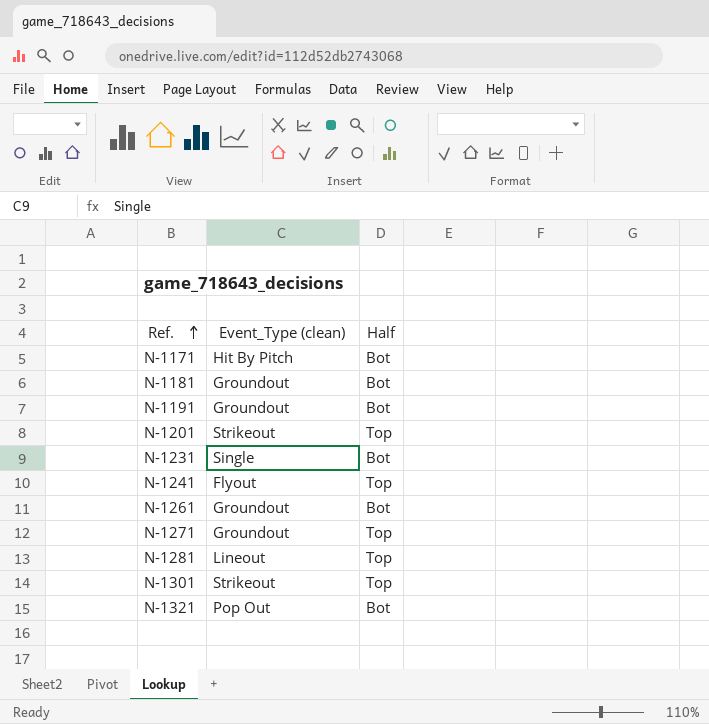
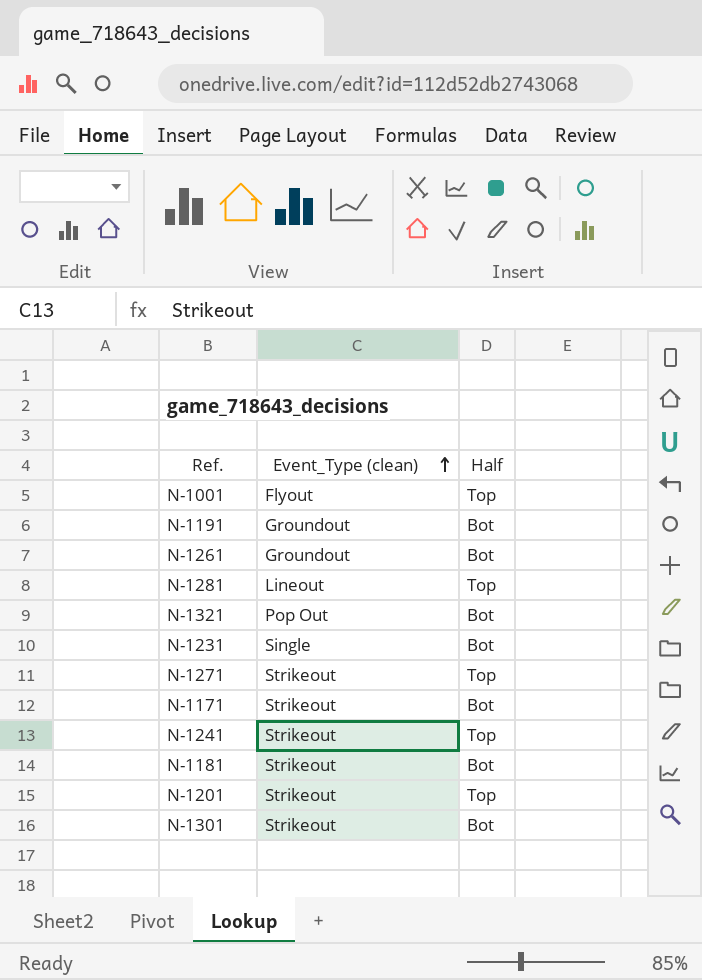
row order: Ref. ascending -> Event_Type (clean) ascending
row N-1001: none -> Flyout | Top
N-1271 | Event_Type (clean): Groundout -> Strikeout
N-1171 | Event_Type (clean): Hit By Pitch -> Strikeout
N-1241 | Event_Type (clean): Flyout -> Strikeout
N-1181 | Event_Type (clean): Groundout -> Strikeout
N-1301 | Half: Top -> Bot

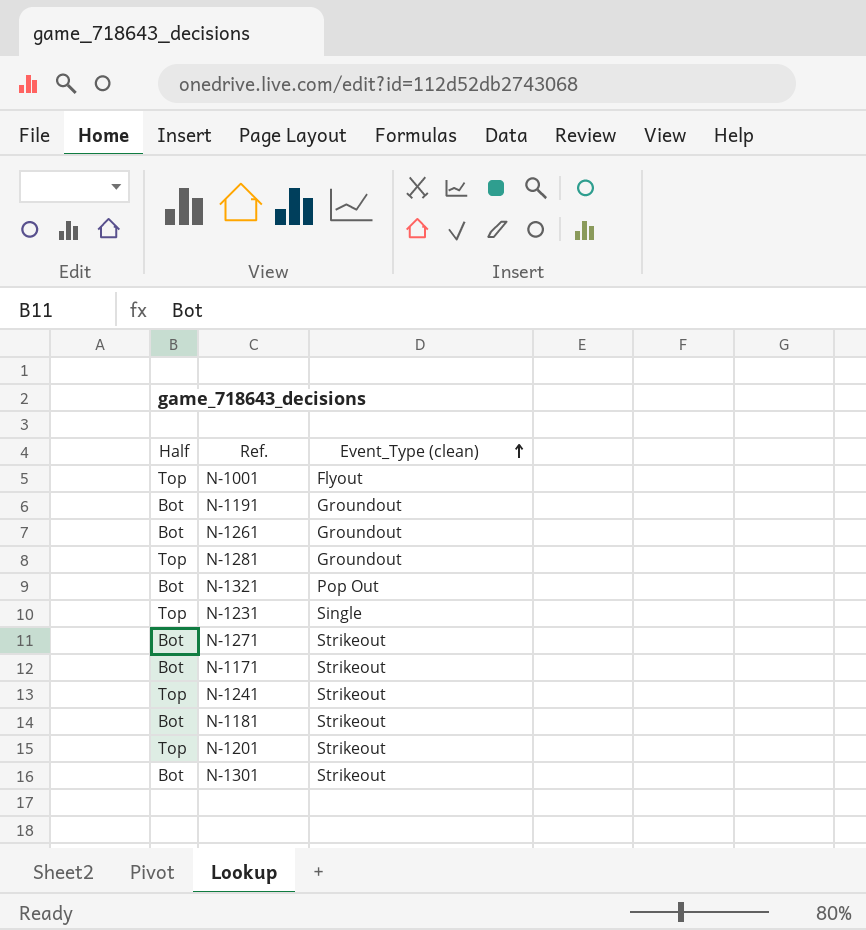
column Half | position: 3 -> 1
N-1281 | Event_Type (clean): Lineout -> Groundout
N-1231 | Half: Bot -> Top
N-1271 | Half: Top -> Bot

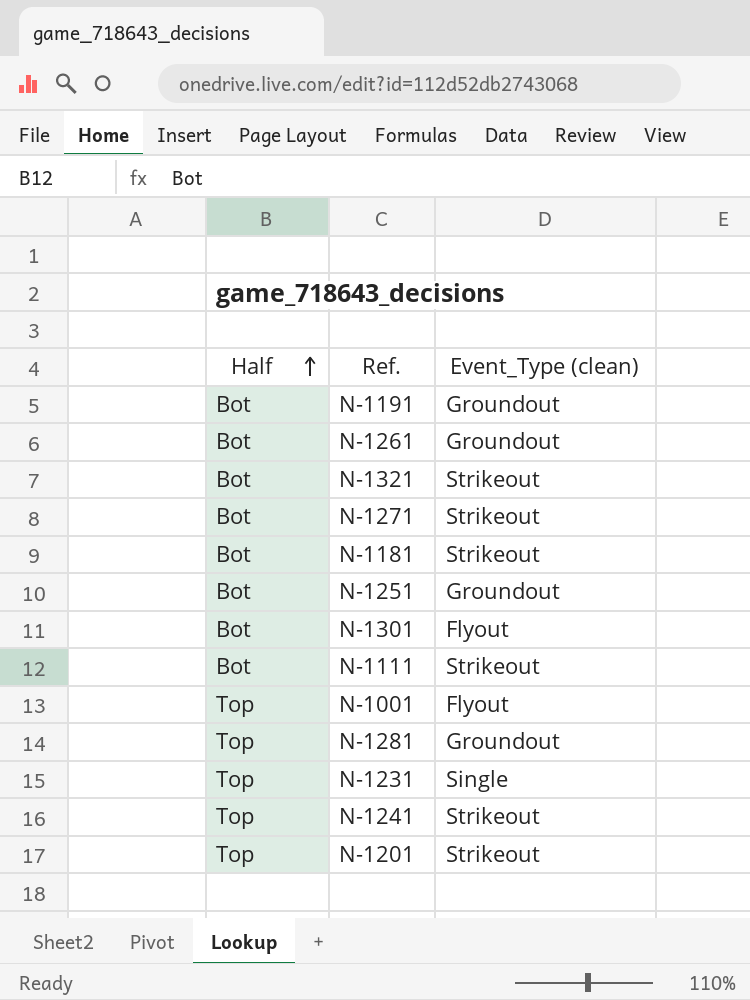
row order: Event_Type (clean) ascending -> Half ascending
row N-1171: Bot | Strikeout -> none
N-1321 | Event_Type (clean): Pop Out -> Strikeout
row N-1251: none -> Bot | Groundout
N-1301 | Event_Type (clean): Strikeout -> Flyout
row N-1111: none -> Bot | Strikeout

